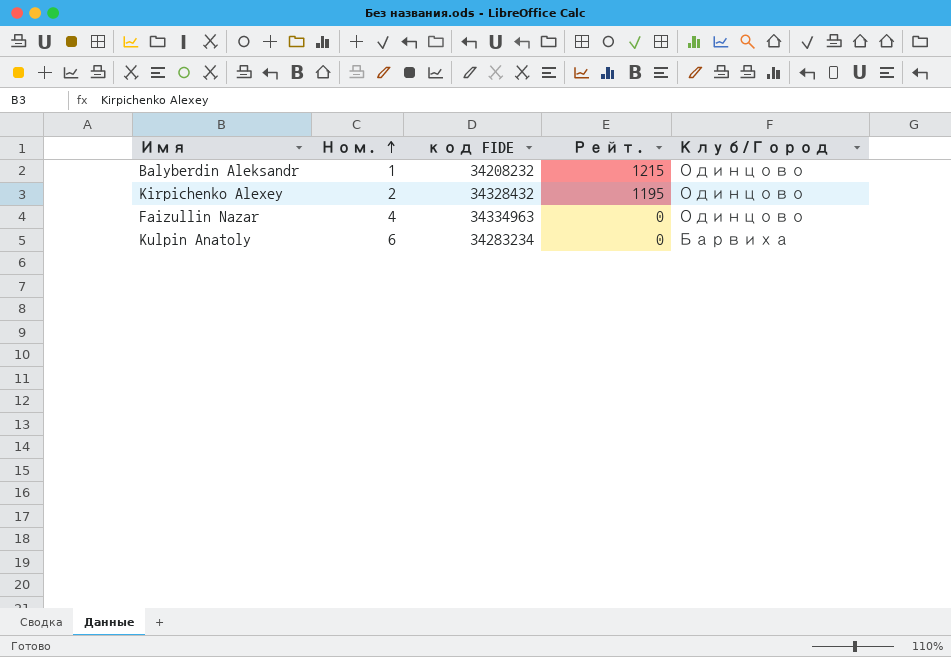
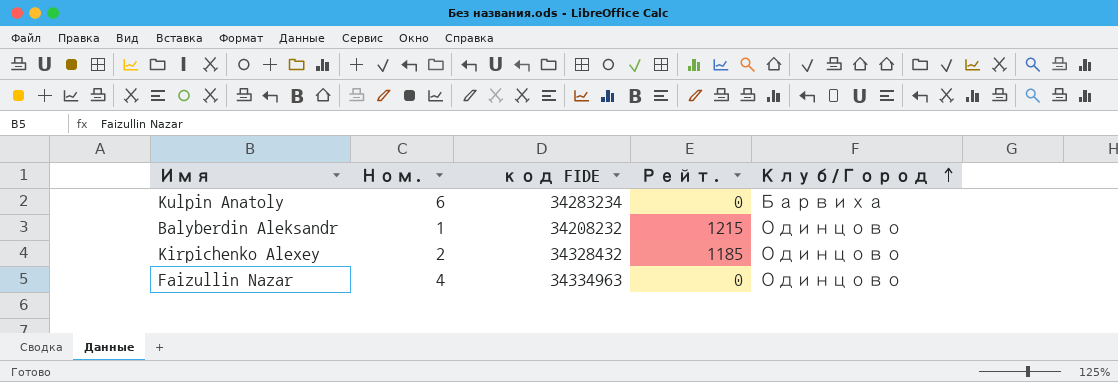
row order: Ном. ascending -> Клуб/Город ascending
Kirpichenko Alexey | Рейт.: 1195 -> 1185

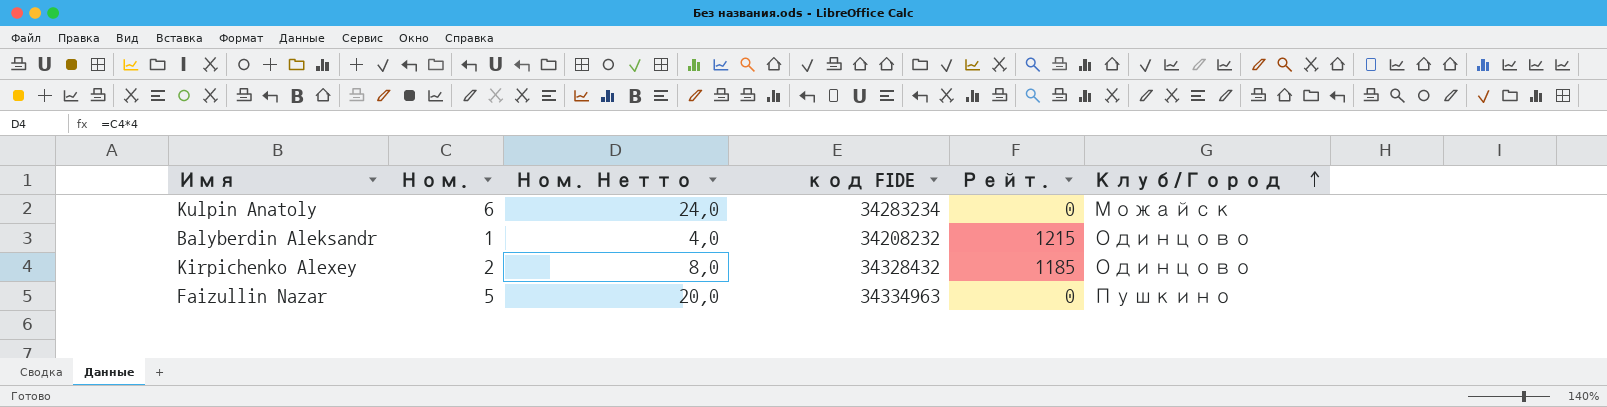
column Ном. Нетто | formula: none -> [Ном.] * 4
Kulpin Anatoly | Клуб/Город: Барвиха -> Можайск
Faizullin Nazar | Ном.: 4 -> 5
Faizullin Nazar | Клуб/Город: Одинцово -> Пушкино

